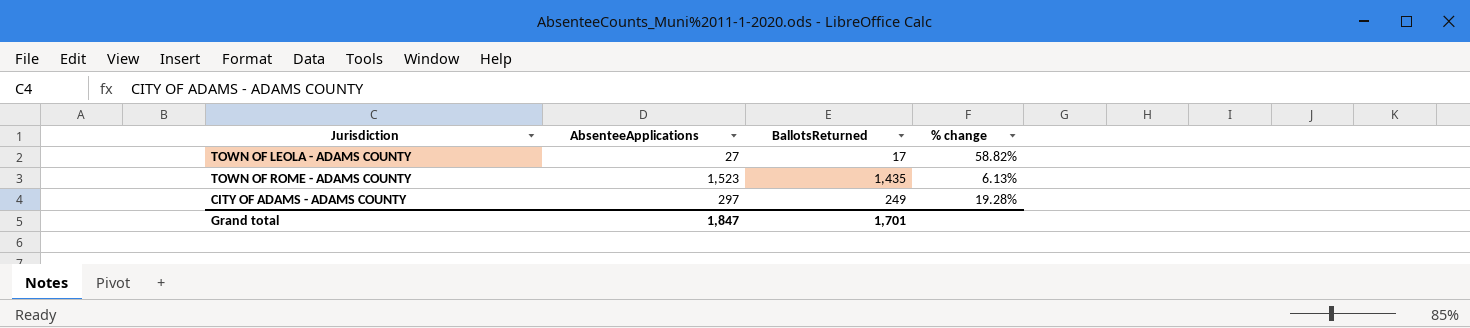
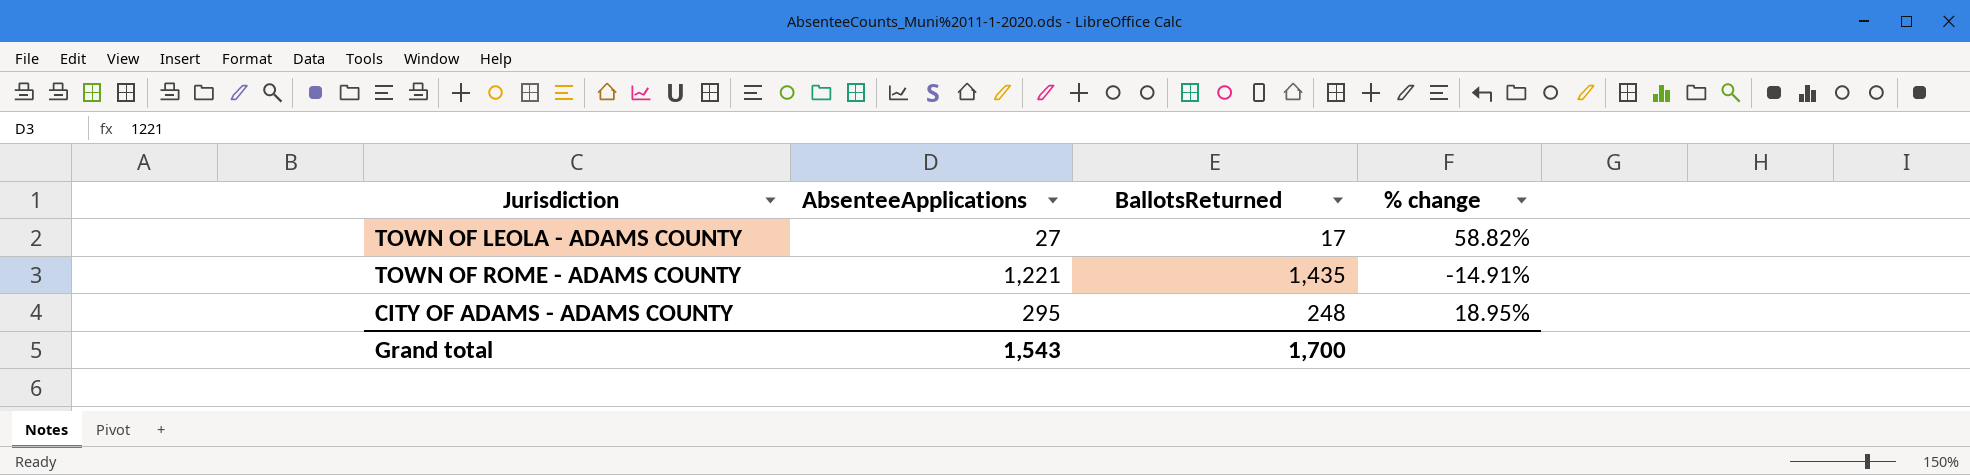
TOWN OF ROME - ADAMS COUNTY | AbsenteeApplications: 1,523 -> 1,221
TOWN OF ROME - ADAMS COUNTY | % change: 6.13% -> -14.91%
CITY OF ADAMS - ADAMS COUNTY | AbsenteeApplications: 297 -> 295
CITY OF ADAMS - ADAMS COUNTY | BallotsReturned: 249 -> 248
CITY OF ADAMS - ADAMS COUNTY | % change: 19.28% -> 18.95%
Grand total | AbsenteeApplications: 1,847 -> 1,543
Grand total | BallotsReturned: 1,701 -> 1,700

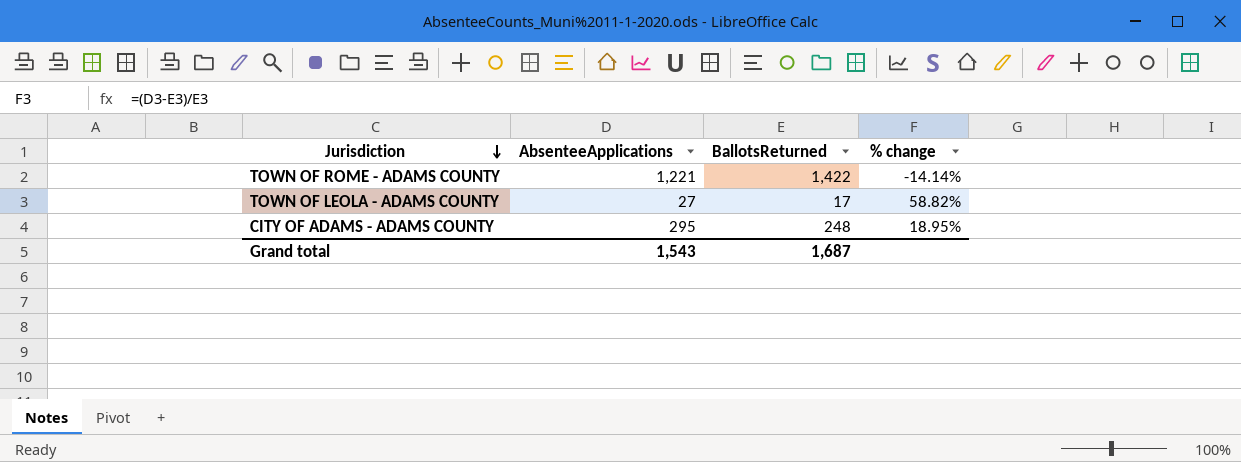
row order: none -> Jurisdiction descending
TOWN OF ROME - ADAMS COUNTY | BallotsReturned: 1,435 -> 1,422
TOWN OF ROME - ADAMS COUNTY | % change: -14.91% -> -14.14%
Grand total | BallotsReturned: 1,700 -> 1,687

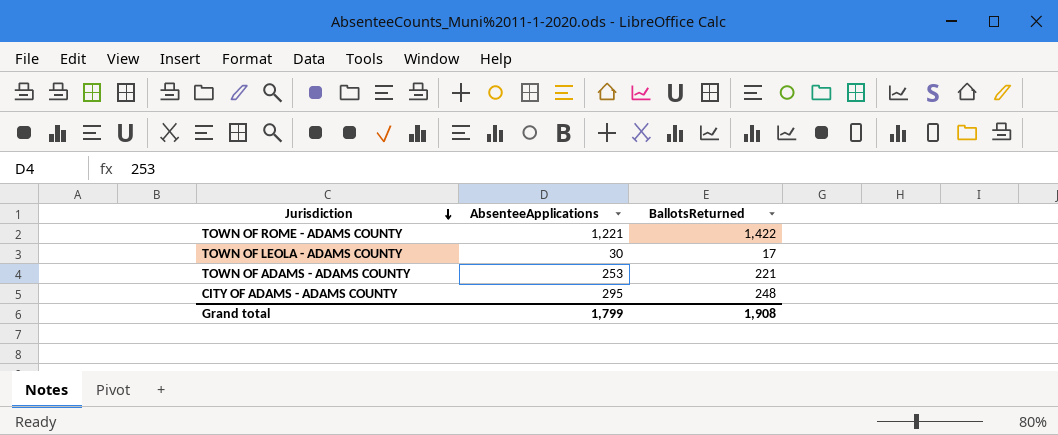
column % change | formula: ([AbsenteeApplications] - [BallotsReturned]) / [BallotsReturned] -> none
TOWN OF LEOLA - ADAMS COUNTY | AbsenteeApplications: 27 -> 30
row TOWN OF ADAMS - ADAMS COUNTY: none -> 253 | 221
Grand total | AbsenteeApplications: 1,543 -> 1,799
Grand total | BallotsReturned: 1,687 -> 1,908

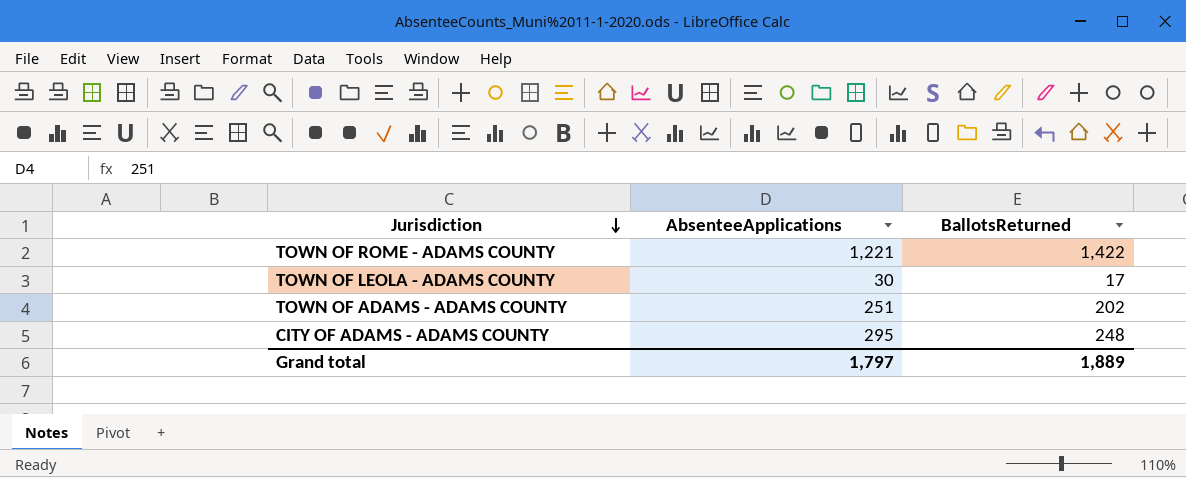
TOWN OF ADAMS - ADAMS COUNTY | AbsenteeApplications: 253 -> 251
TOWN OF ADAMS - ADAMS COUNTY | BallotsReturned: 221 -> 202
Grand total | AbsenteeApplications: 1,799 -> 1,797
Grand total | BallotsReturned: 1,908 -> 1,889

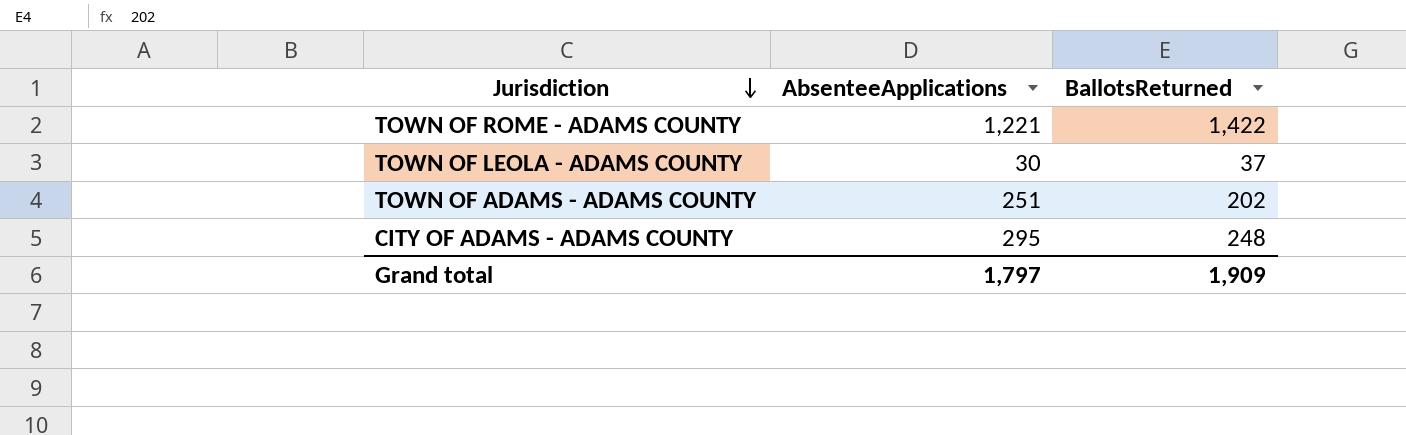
TOWN OF LEOLA - ADAMS COUNTY | BallotsReturned: 17 -> 37
Grand total | BallotsReturned: 1,889 -> 1,909

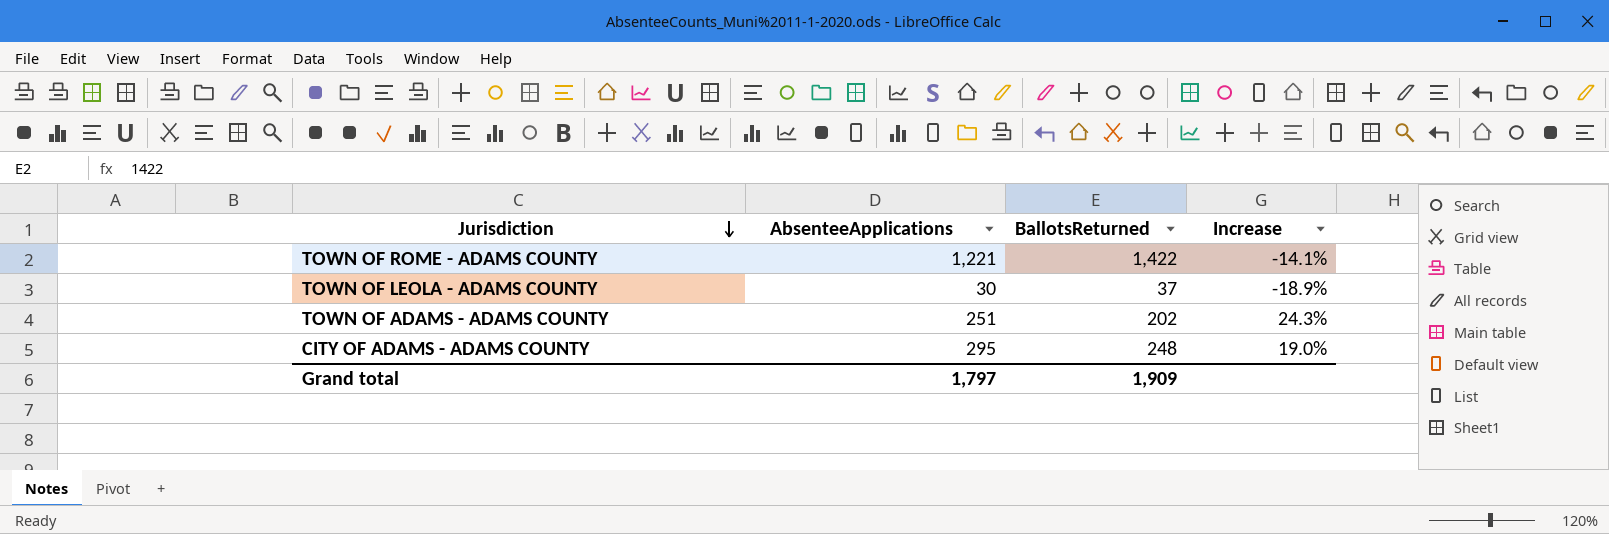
column Increase | formula: none -> ([AbsenteeApplications] - [BallotsReturned]) / [BallotsReturned]

